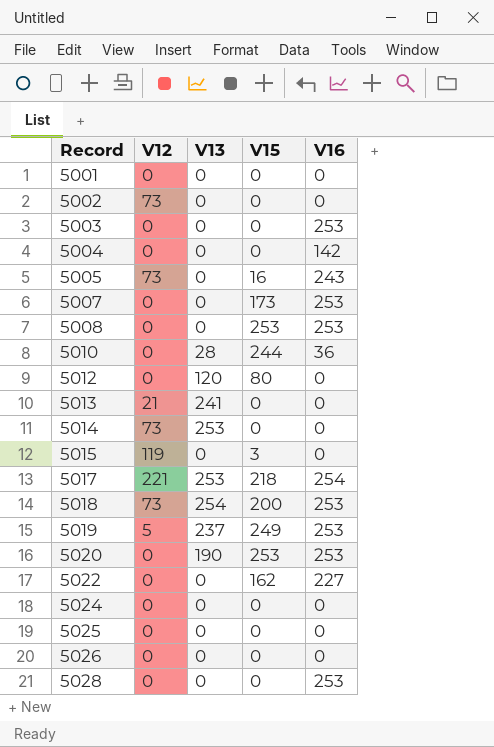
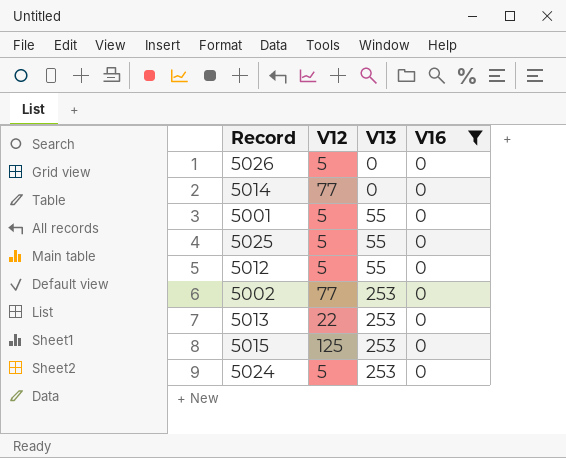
filter: none -> V16 = 0
row order: Record ascending -> V13 ascending
column V15 | position: 4 -> none
5026 | V12: 0 -> 5
5014 | V12: 73 -> 77
5014 | V13: 253 -> 0
5001 | V12: 0 -> 5
5001 | V13: 0 -> 55
5025 | V12: 0 -> 5
5025 | V13: 0 -> 55
5012 | V12: 0 -> 5
5012 | V13: 120 -> 55
5002 | V12: 73 -> 77
5002 | V13: 0 -> 253
5013 | V12: 21 -> 22
5013 | V13: 241 -> 253
5015 | V12: 119 -> 125
5015 | V13: 0 -> 253
5024 | V12: 0 -> 5
5024 | V13: 0 -> 253

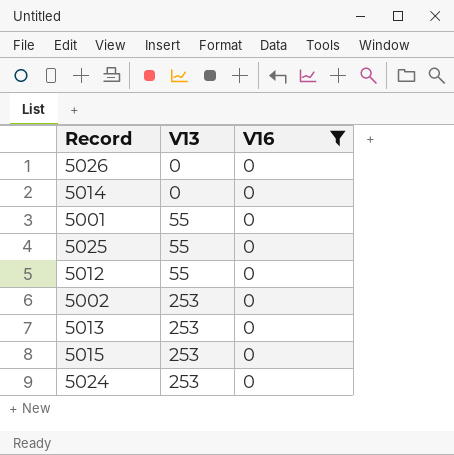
column V12 | position: 2 -> none

